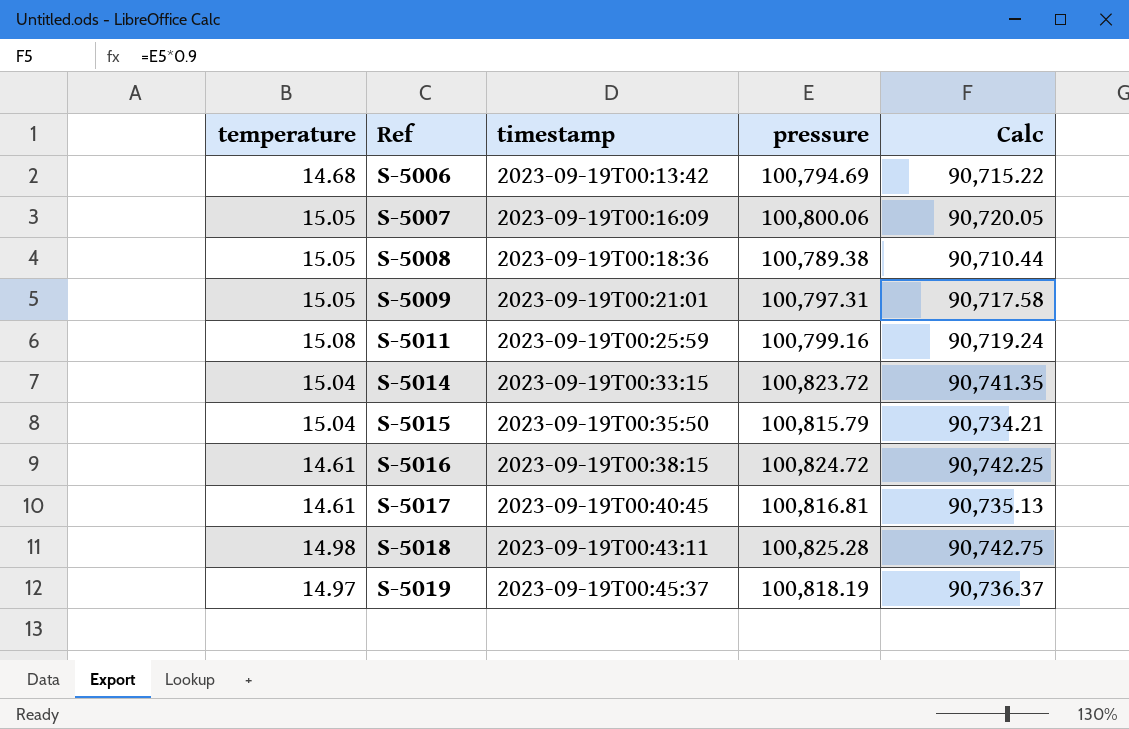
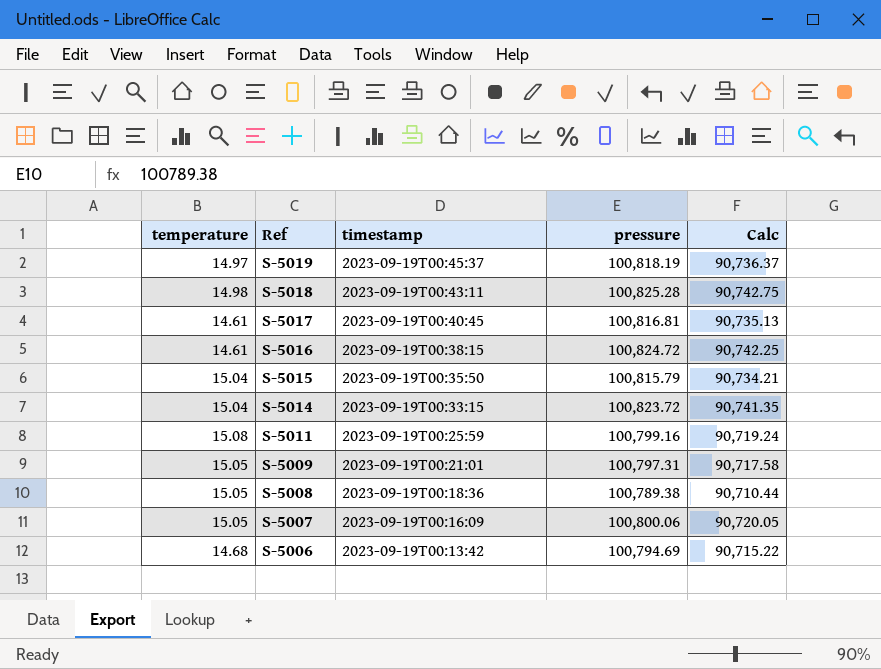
row order: Ref ascending -> Ref descending

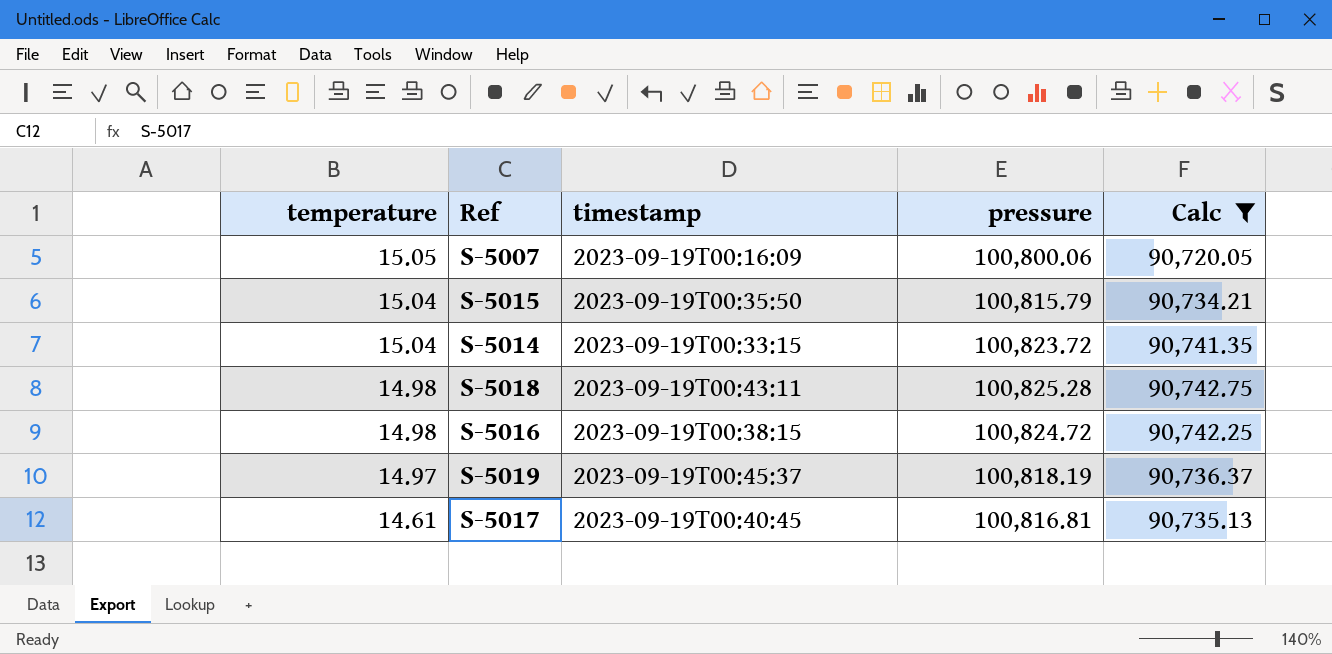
filter: none -> Calc >= 90,720.05
row order: Ref descending -> temperature descending
S-5016 | temperature: 14.61 -> 14.98

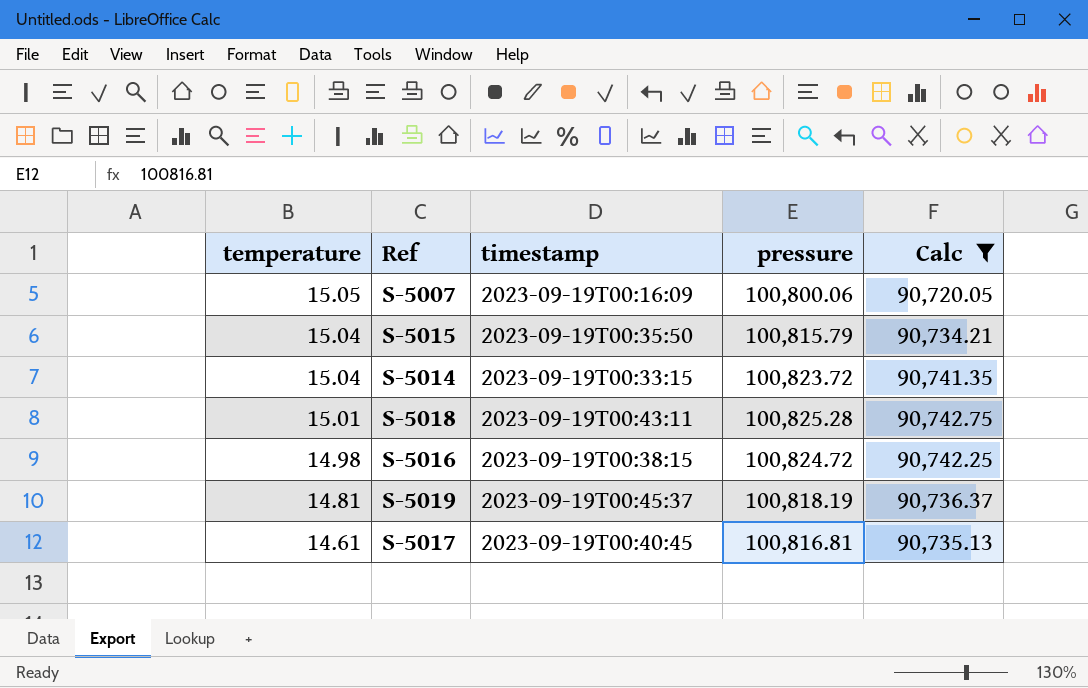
S-5018 | temperature: 14.98 -> 15.01
S-5019 | temperature: 14.97 -> 14.81

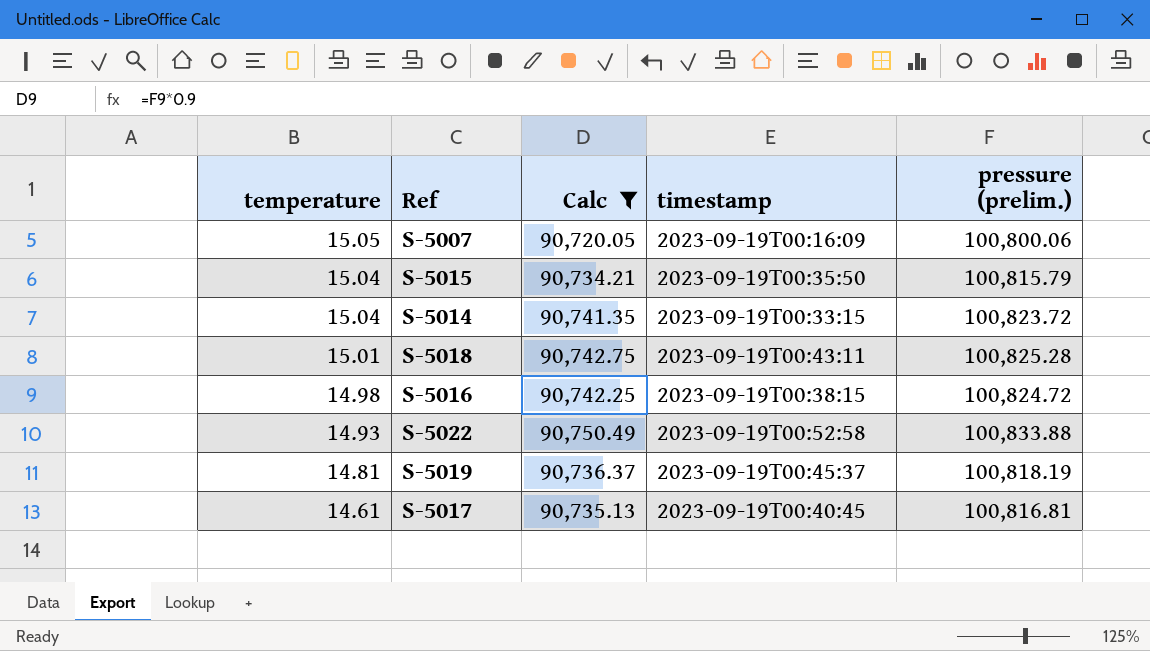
column Calc | position: 5 -> 3
column name: pressure -> pressure (prelim.)
row S-5022: none -> 14.93 | 90,750.49 | 2023-09-19T00:52:58 | 100,833.88

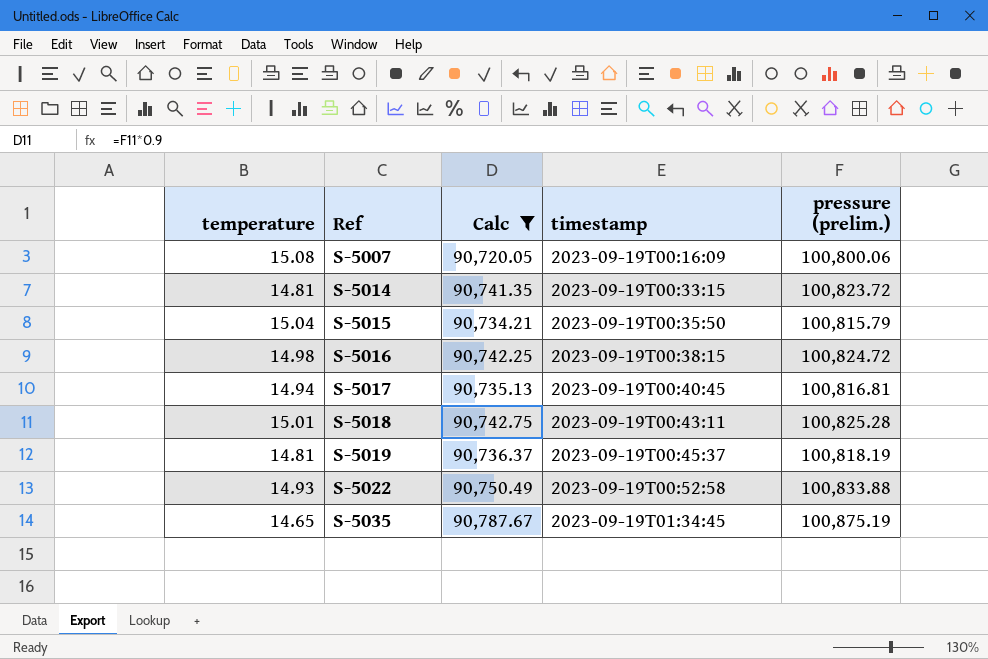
row order: temperature descending -> Ref ascending
S-5007 | temperature: 15.05 -> 15.08
S-5014 | temperature: 15.04 -> 14.81
S-5017 | temperature: 14.61 -> 14.94
row S-5035: none -> 14.65 | 90,787.67 | 2023-09-19T01:34:45 | 100,875.19

